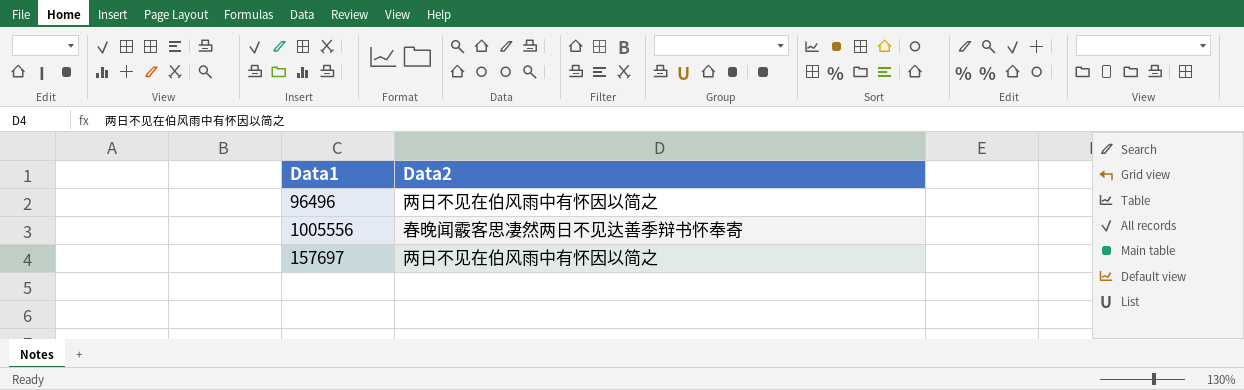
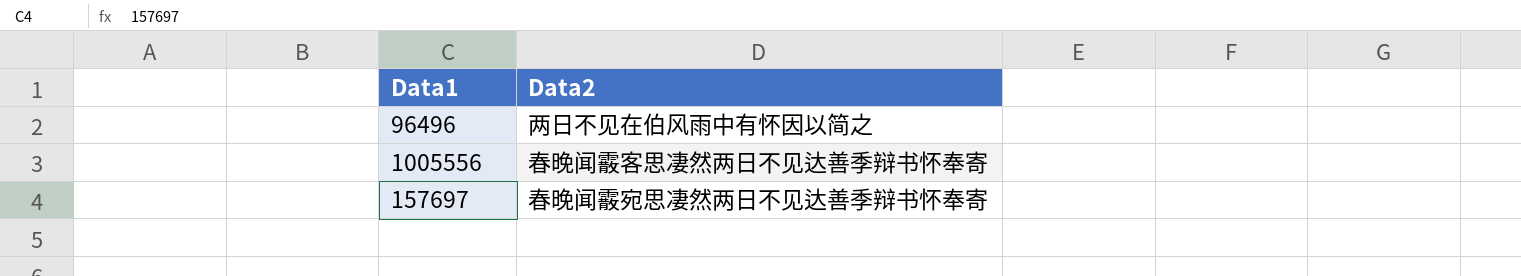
157697 | Data2: 两日不见在伯风雨中有怀因以简之 -> 春晚闻霰宛思凄然两日不见达善季辩书怀奉寄

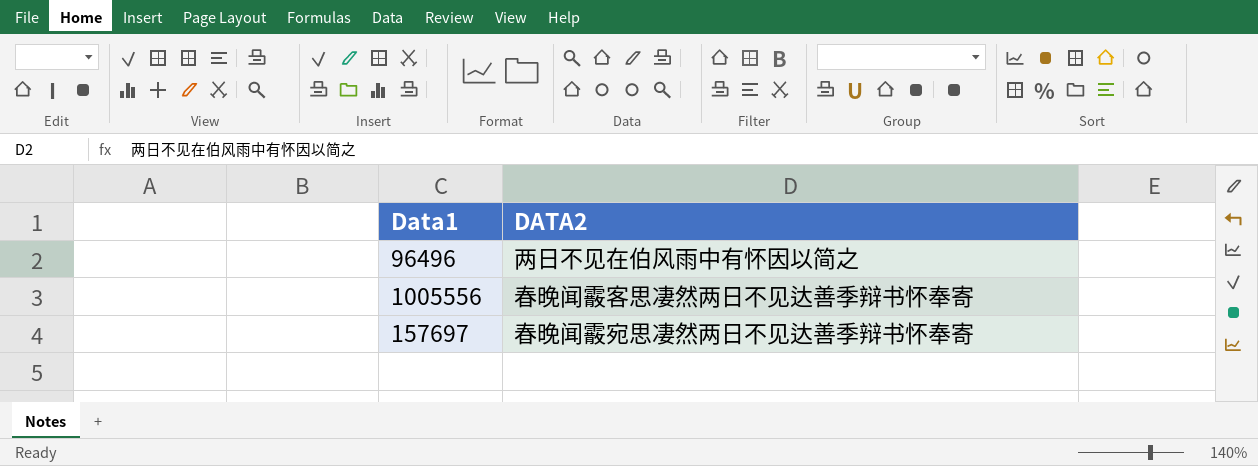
column name: Data2 -> DATA2

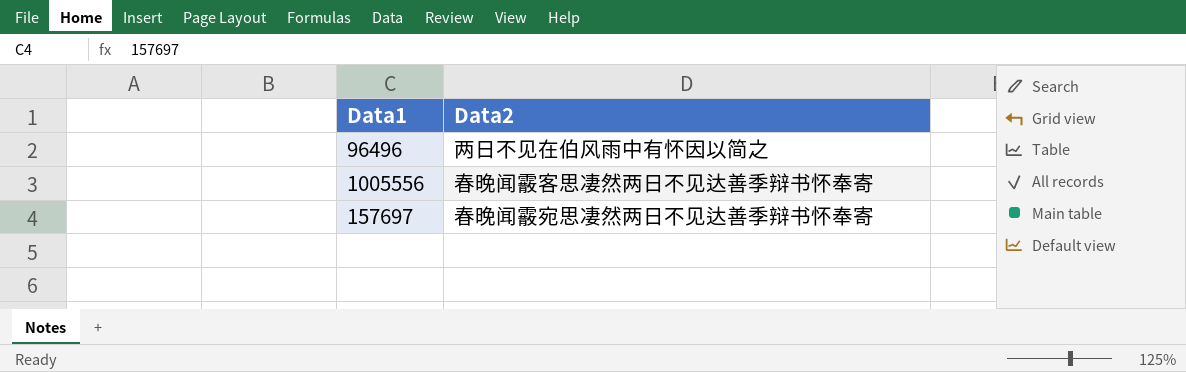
column name: DATA2 -> Data2

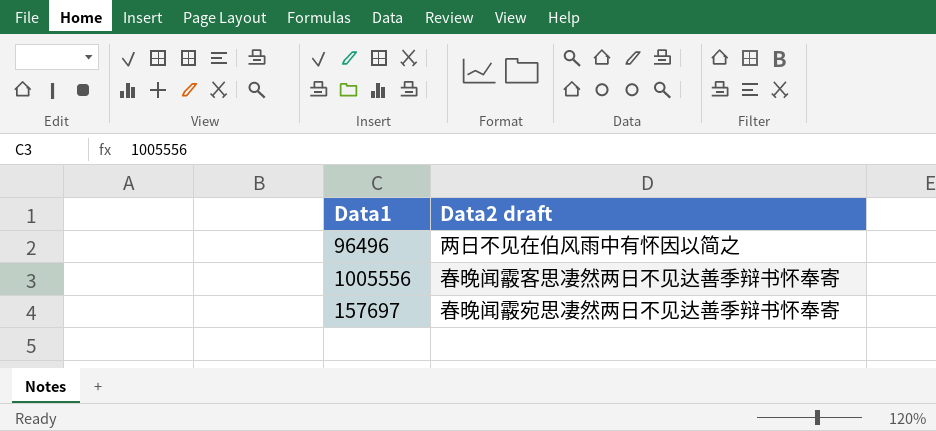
column name: Data2 -> Data2 draft

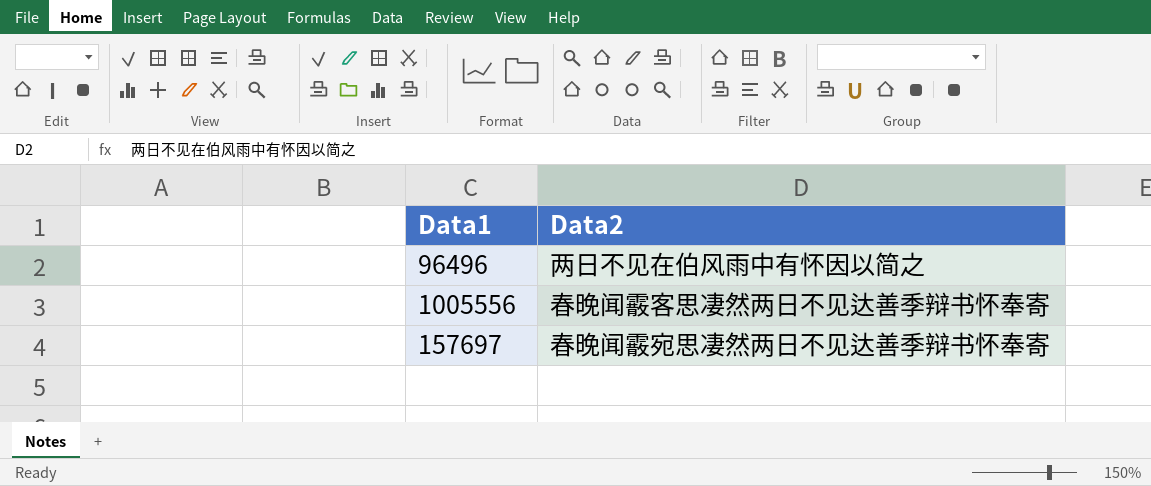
column name: Data2 draft -> Data2

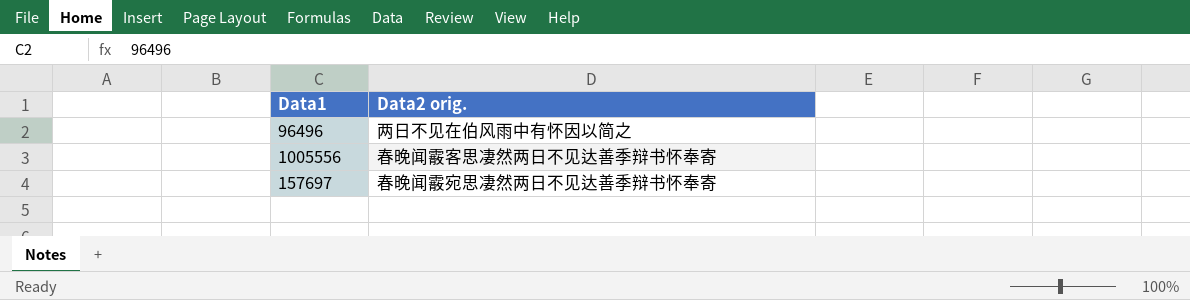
column name: Data2 -> Data2 orig.

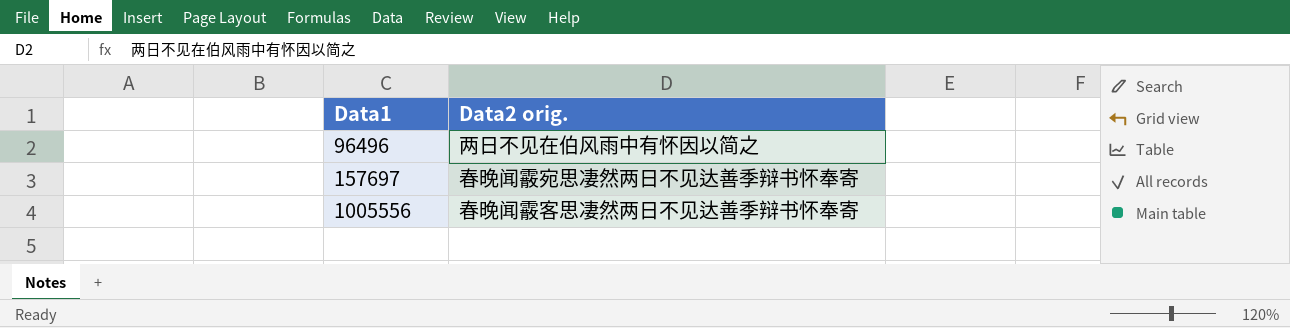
row order: none -> Data1 ascending

